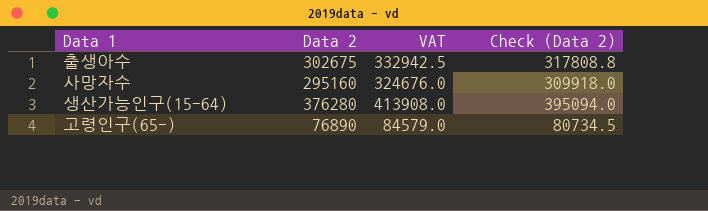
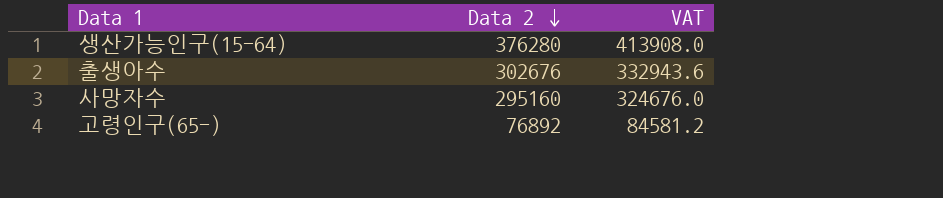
row order: none -> Data 2 descending
column Check (Data 2) | formula: [Data 2] * 1.05 -> none
출생아수 | Data 2: 302675 -> 302676
출생아수 | VAT: 332942.5 -> 332943.6
고령인구(65-) | Data 2: 76890 -> 76892
고령인구(65-) | VAT: 84579.0 -> 84581.2

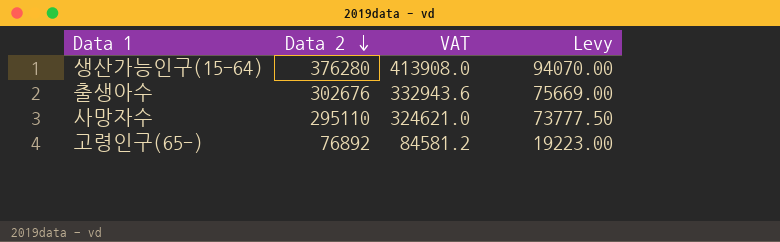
column Levy | formula: none -> [Data 2] * 0.25
사망자수 | Data 2: 295160 -> 295110
사망자수 | VAT: 324676.0 -> 324621.0

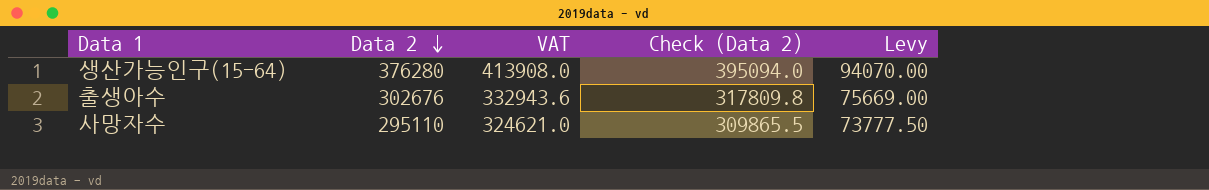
column Check (Data 2) | formula: none -> [Data 2] * 1.05
row 고령인구(65-): 76892 | 84581.2 | 19223.00 -> none

